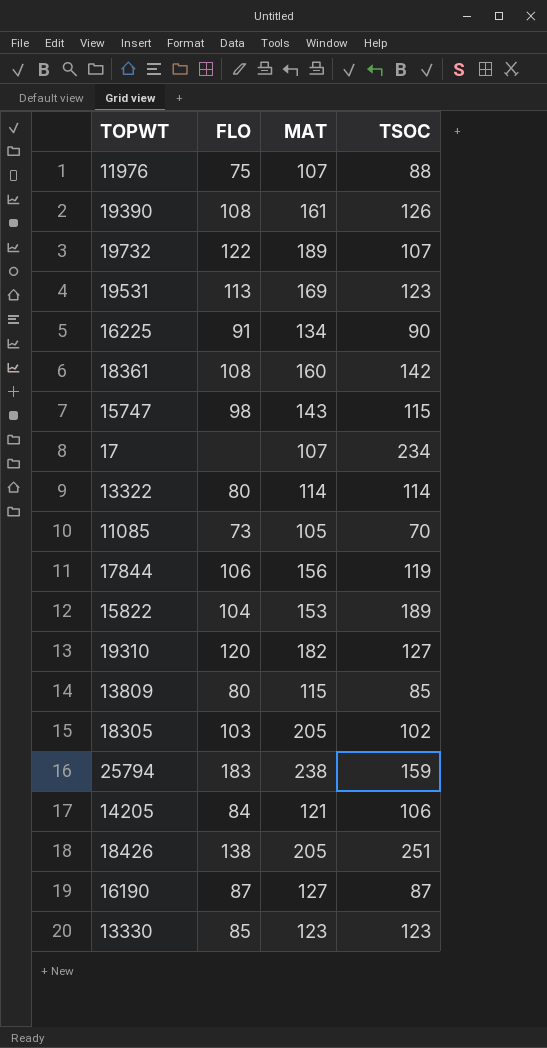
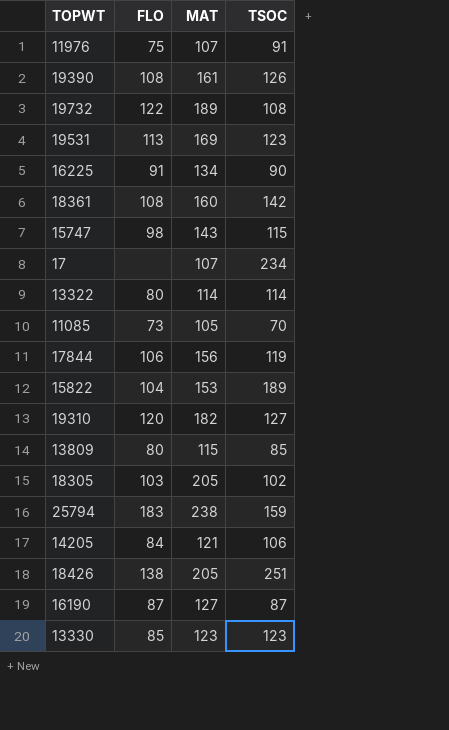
11976 | TSOC: 88 -> 91
19732 | TSOC: 107 -> 108

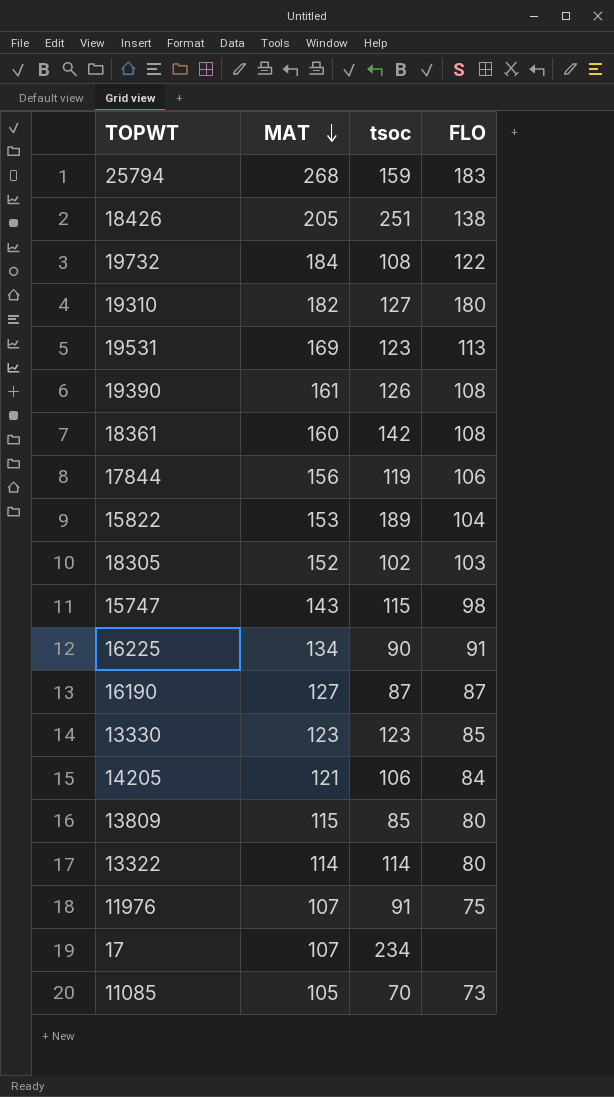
row order: none -> MAT descending
column name: TSOC -> tsoc
column FLO | position: 2 -> 4
25794 | MAT: 238 -> 268
19732 | MAT: 189 -> 184
19310 | FLO: 120 -> 180
18305 | MAT: 205 -> 152

